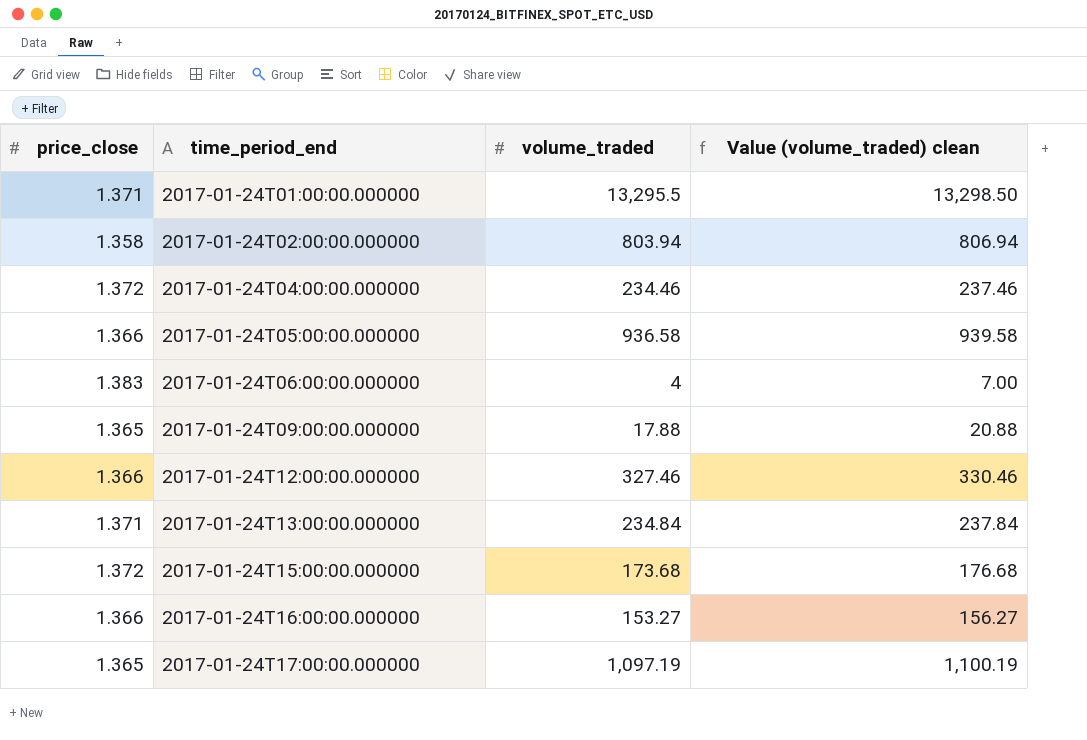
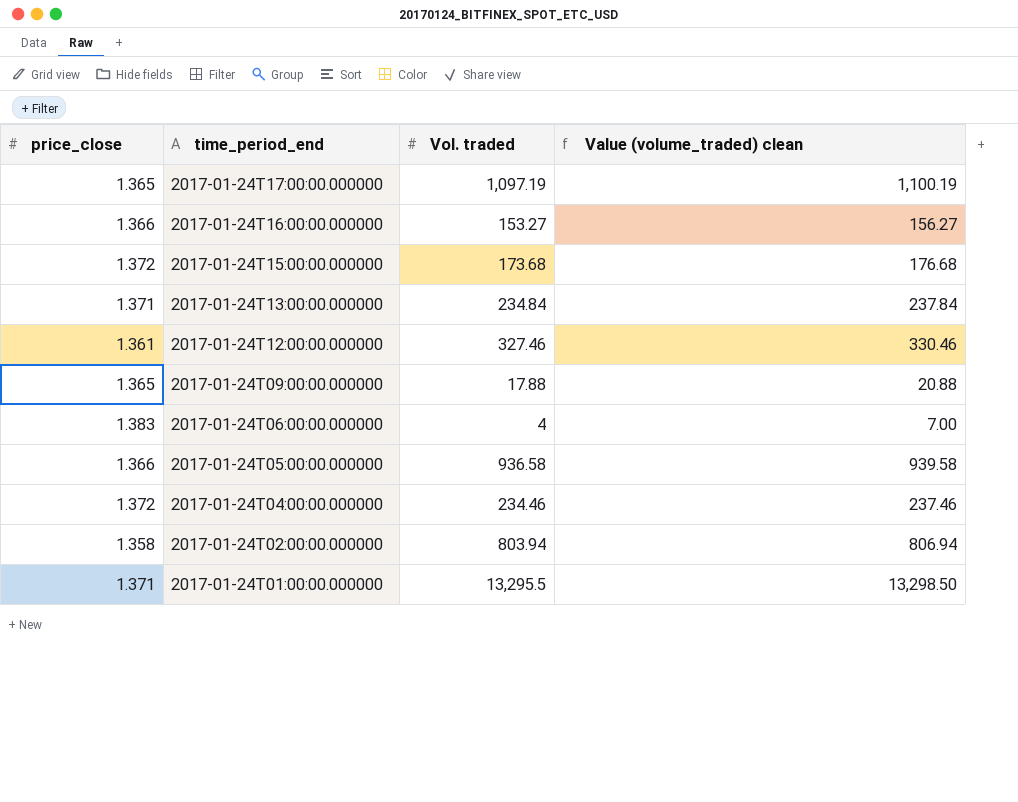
row order: time_period_end ascending -> time_period_end descending
column name: volume_traded -> Vol. traded
2017-01-24T12:00:00.000000 | price_close: 1.366 -> 1.361

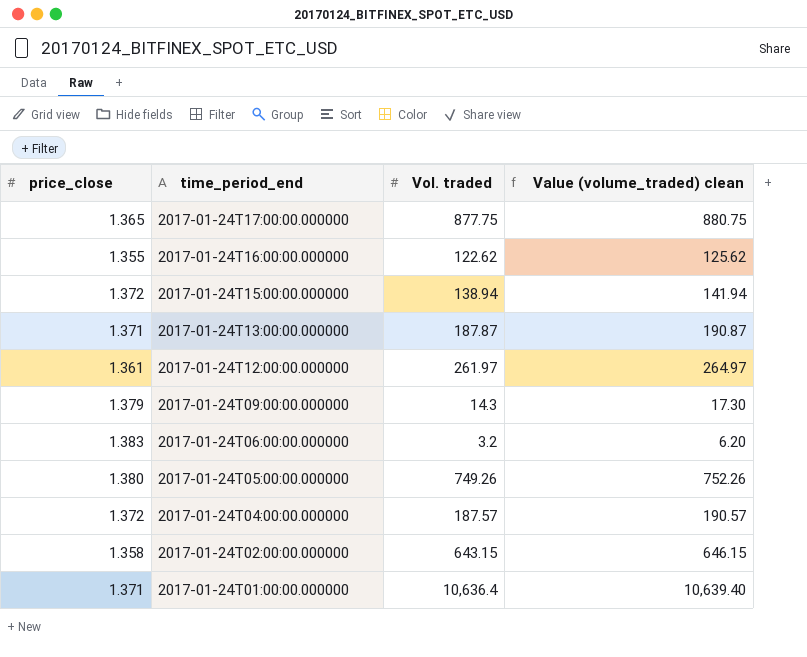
2017-01-24T17:00:00.000000 | Vol. traded: 1,097.19 -> 877.75
2017-01-24T17:00:00.000000 | Value (volume_traded) clean: 1,100.19 -> 880.75
2017-01-24T16:00:00.000000 | price_close: 1.366 -> 1.355
2017-01-24T16:00:00.000000 | Vol. traded: 153.27 -> 122.62
2017-01-24T16:00:00.000000 | Value (volume_traded) clean: 156.27 -> 125.62
2017-01-24T15:00:00.000000 | Vol. traded: 173.68 -> 138.94
2017-01-24T15:00:00.000000 | Value (volume_traded) clean: 176.68 -> 141.94
2017-01-24T13:00:00.000000 | Vol. traded: 234.84 -> 187.87
2017-01-24T13:00:00.000000 | Value (volume_traded) clean: 237.84 -> 190.87
2017-01-24T12:00:00.000000 | Vol. traded: 327.46 -> 261.97
2017-01-24T12:00:00.000000 | Value (volume_traded) clean: 330.46 -> 264.97
2017-01-24T09:00:00.000000 | price_close: 1.365 -> 1.379
2017-01-24T09:00:00.000000 | Vol. traded: 17.88 -> 14.3
2017-01-24T09:00:00.000000 | Value (volume_traded) clean: 20.88 -> 17.30
2017-01-24T06:00:00.000000 | Vol. traded: 4 -> 3.2
2017-01-24T06:00:00.000000 | Value (volume_traded) clean: 7.00 -> 6.20
2017-01-24T05:00:00.000000 | price_close: 1.366 -> 1.380
2017-01-24T05:00:00.000000 | Vol. traded: 936.58 -> 749.26
2017-01-24T05:00:00.000000 | Value (volume_traded) clean: 939.58 -> 752.26
2017-01-24T04:00:00.000000 | Vol. traded: 234.46 -> 187.57
2017-01-24T04:00:00.000000 | Value (volume_traded) clean: 237.46 -> 190.57
2017-01-24T02:00:00.000000 | Vol. traded: 803.94 -> 643.15
2017-01-24T02:00:00.000000 | Value (volume_traded) clean: 806.94 -> 646.15
2017-01-24T01:00:00.000000 | Vol. traded: 13,295.5 -> 10,636.4
2017-01-24T01:00:00.000000 | Value (volume_traded) clean: 13,298.50 -> 10,639.40

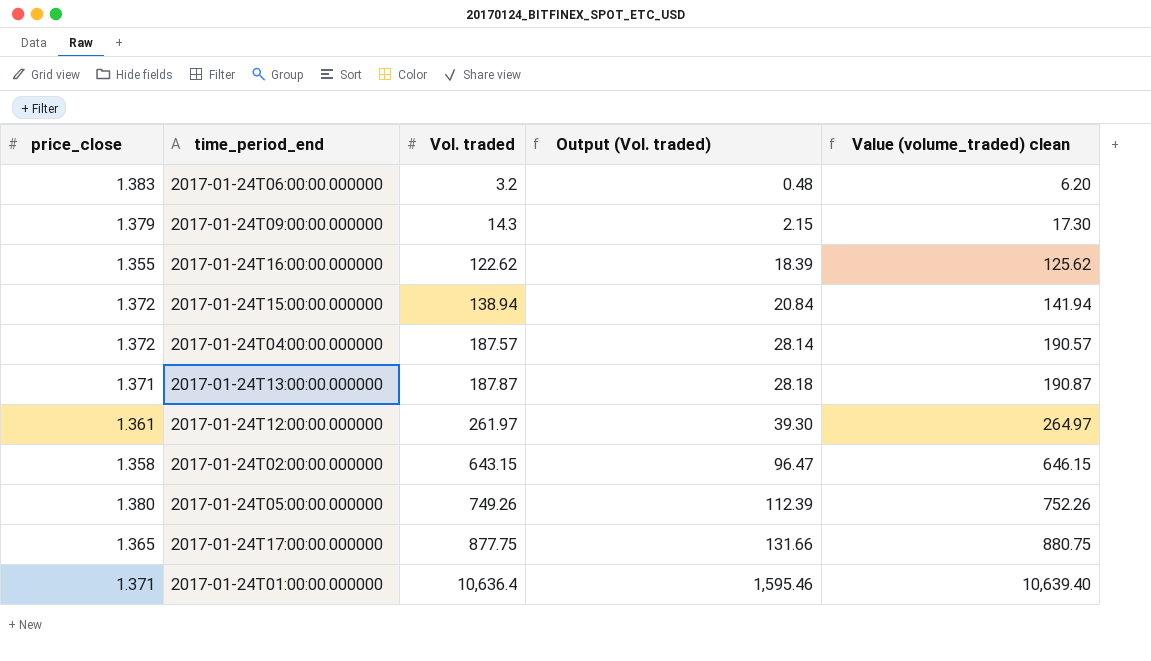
row order: time_period_end descending -> Vol. traded ascending
column Output (Vol. traded) | formula: none -> [Vol. traded] * 0.15

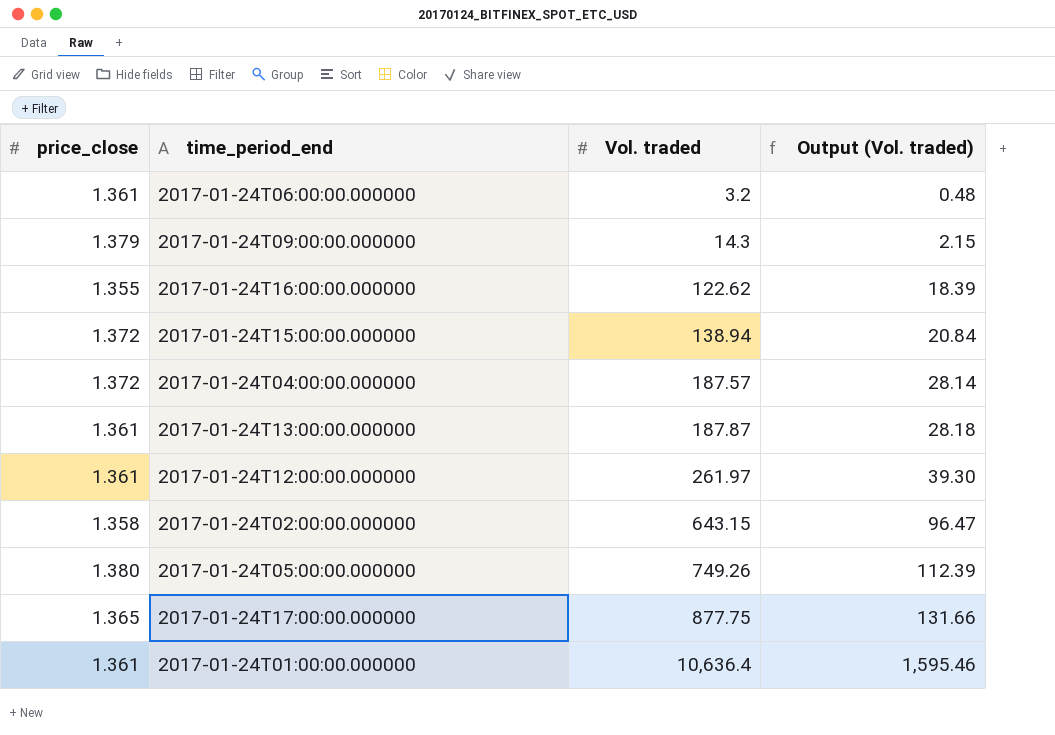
column Value (volume_traded) clean | formula: [Vol. traded] + 3 -> none
2017-01-24T06:00:00.000000 | price_close: 1.383 -> 1.361
2017-01-24T13:00:00.000000 | price_close: 1.371 -> 1.361
2017-01-24T01:00:00.000000 | price_close: 1.371 -> 1.361

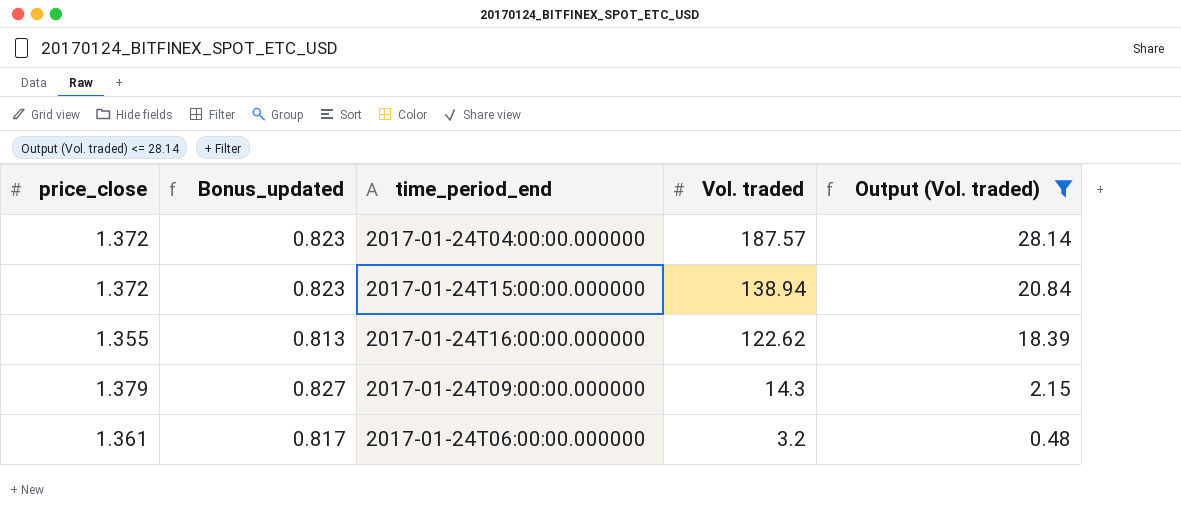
filter: none -> Output (Vol. traded) <= 28.14
row order: Vol. traded ascending -> Vol. traded descending
column Bonus_updated | formula: none -> [price_close] * 0.6

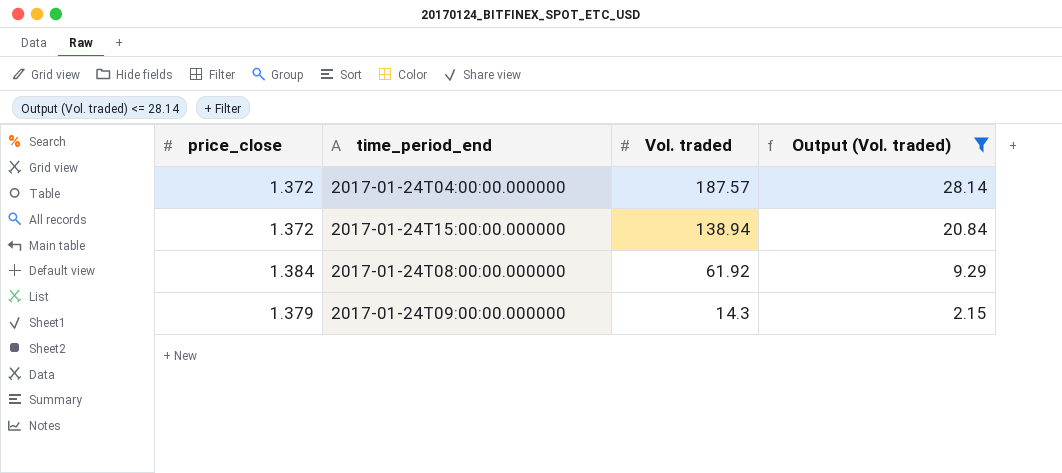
column Bonus_updated | formula: [price_close] * 0.6 -> none
row 2017-01-24T16:00:00.000000: 1.355 | 0.813 | 122.62 | 18.39 -> none
row 2017-01-24T06:00:00.000000: 1.361 | 0.817 | 3.2 | 0.48 -> none
row 2017-01-24T08:00:00.000000: none -> 1.384 | 61.92 | 9.29

